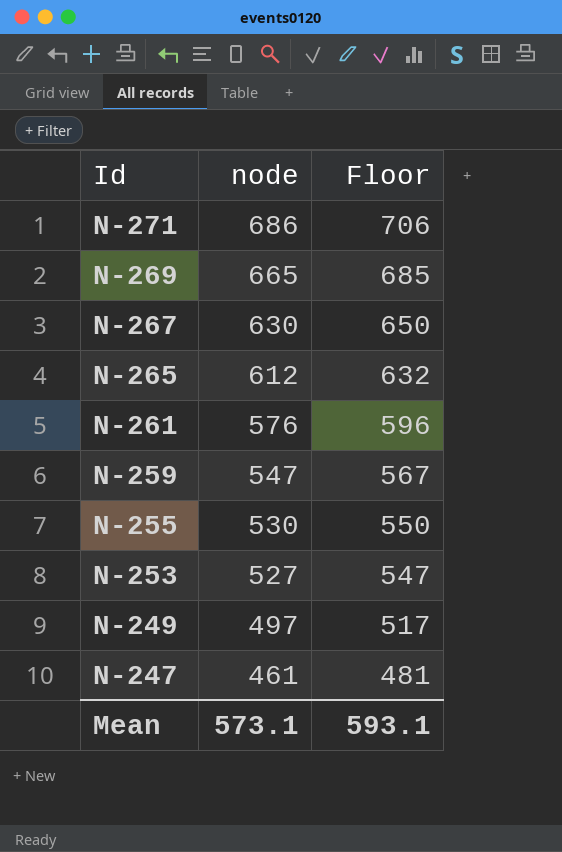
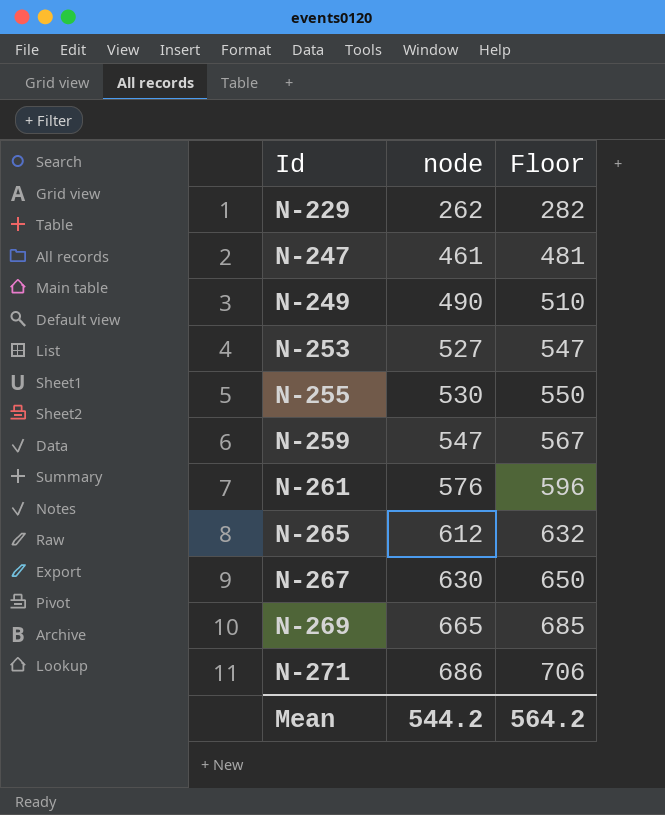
row order: Id descending -> Id ascending
row N-229: none -> 262 | 282
N-249 | node: 497 -> 490
N-249 | Floor: 517 -> 510
Mean | node: 573.1 -> 544.2
Mean | Floor: 593.1 -> 564.2

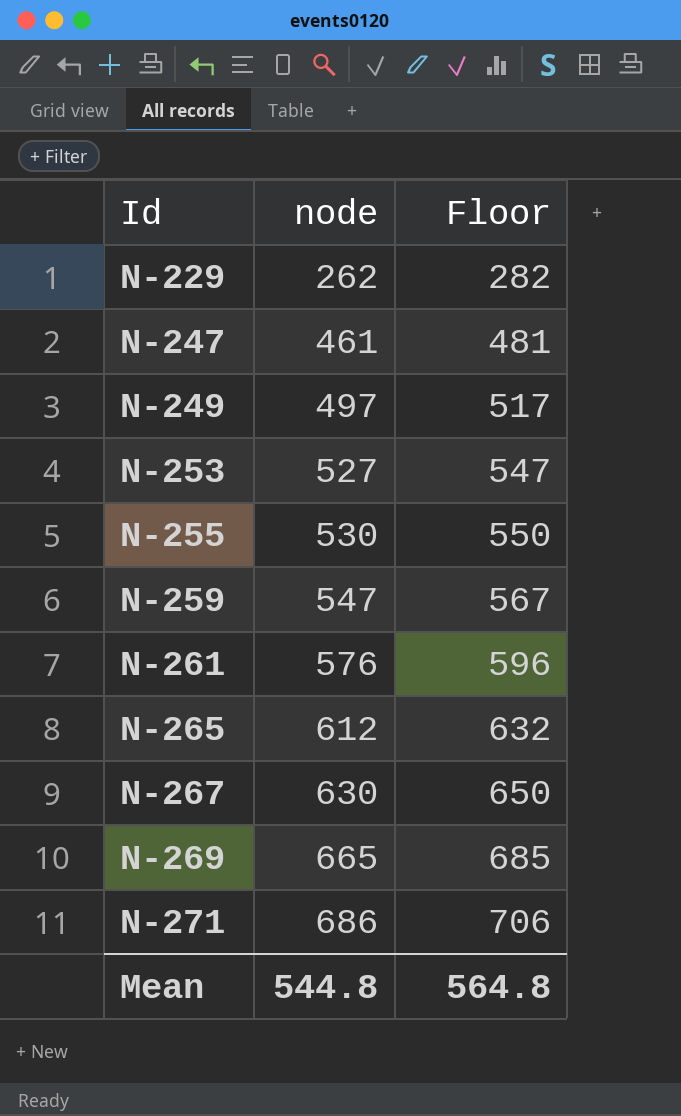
N-249 | node: 490 -> 497
N-249 | Floor: 510 -> 517
Mean | node: 544.2 -> 544.8
Mean | Floor: 564.2 -> 564.8

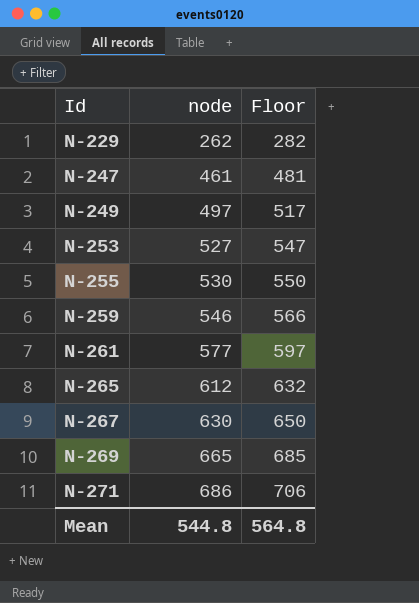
N-259 | node: 547 -> 546
N-259 | Floor: 567 -> 566
N-261 | node: 576 -> 577
N-261 | Floor: 596 -> 597

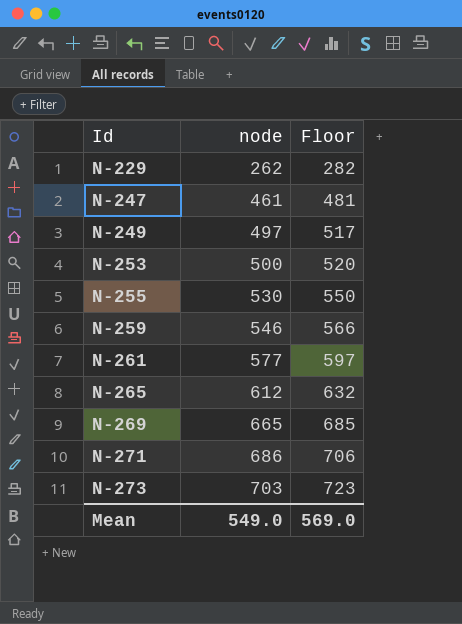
row N-267: 630 | 650 -> none
N-253 | node: 527 -> 500
N-253 | Floor: 547 -> 520
row N-273: none -> 703 | 723
Mean | node: 544.8 -> 549.0
Mean | Floor: 564.8 -> 569.0

